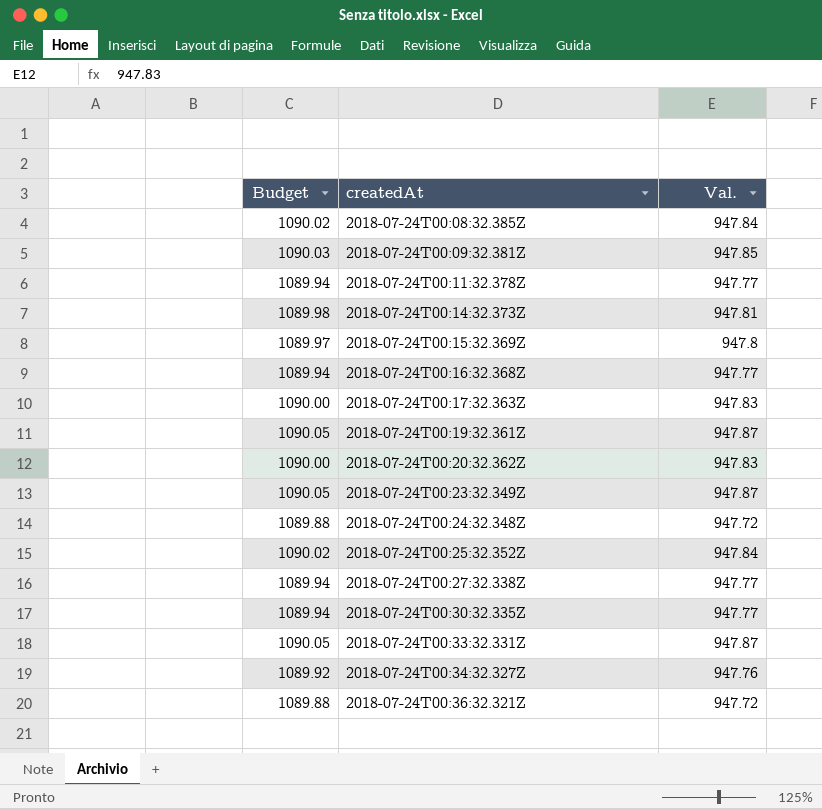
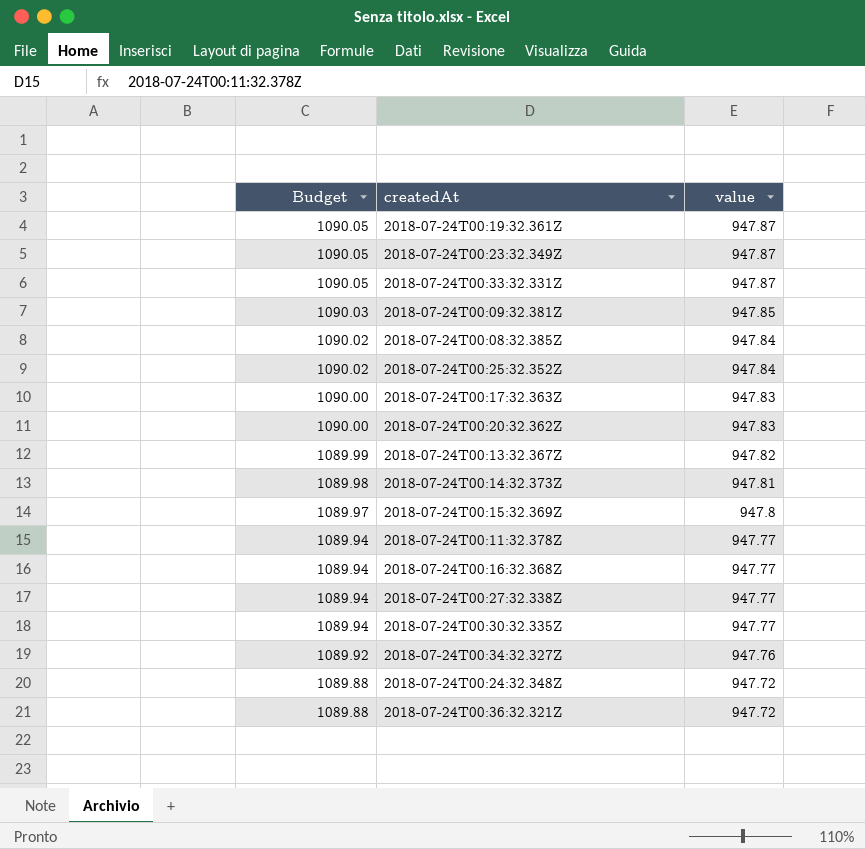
row order: createdAt ascending -> Budget descending
column name: Val. -> value
row 2018-07-24T00:13:32.367Z: none -> 1089.99 | 947.82

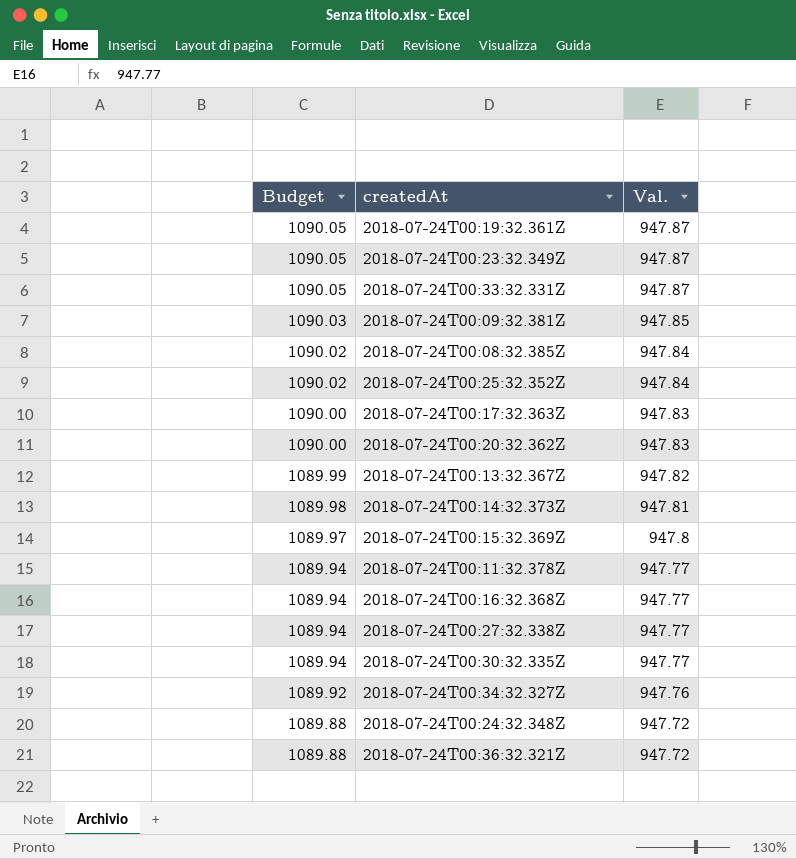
column name: value -> Val.

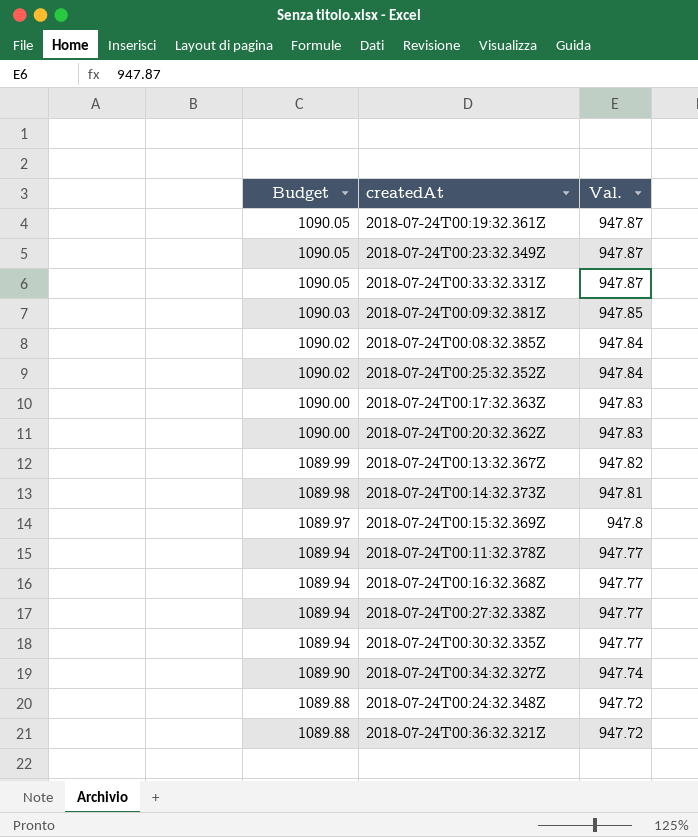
2018-07-24T00:34:32.327Z | Budget: 1089.92 -> 1089.90
2018-07-24T00:34:32.327Z | Val.: 947.76 -> 947.74

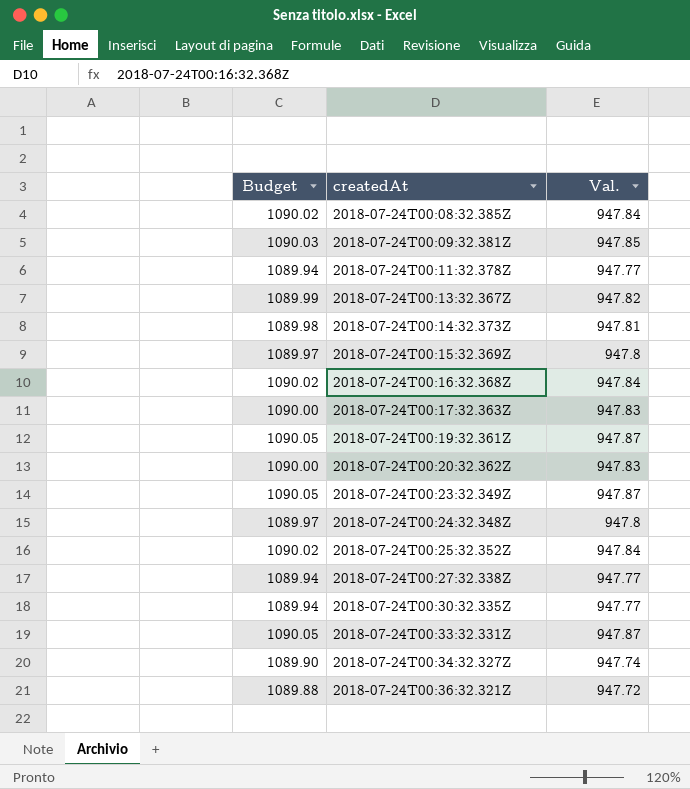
row order: Budget descending -> createdAt ascending
2018-07-24T00:16:32.368Z | Budget: 1089.94 -> 1090.02
2018-07-24T00:16:32.368Z | Val.: 947.77 -> 947.84
2018-07-24T00:24:32.348Z | Budget: 1089.88 -> 1089.97
2018-07-24T00:24:32.348Z | Val.: 947.72 -> 947.8

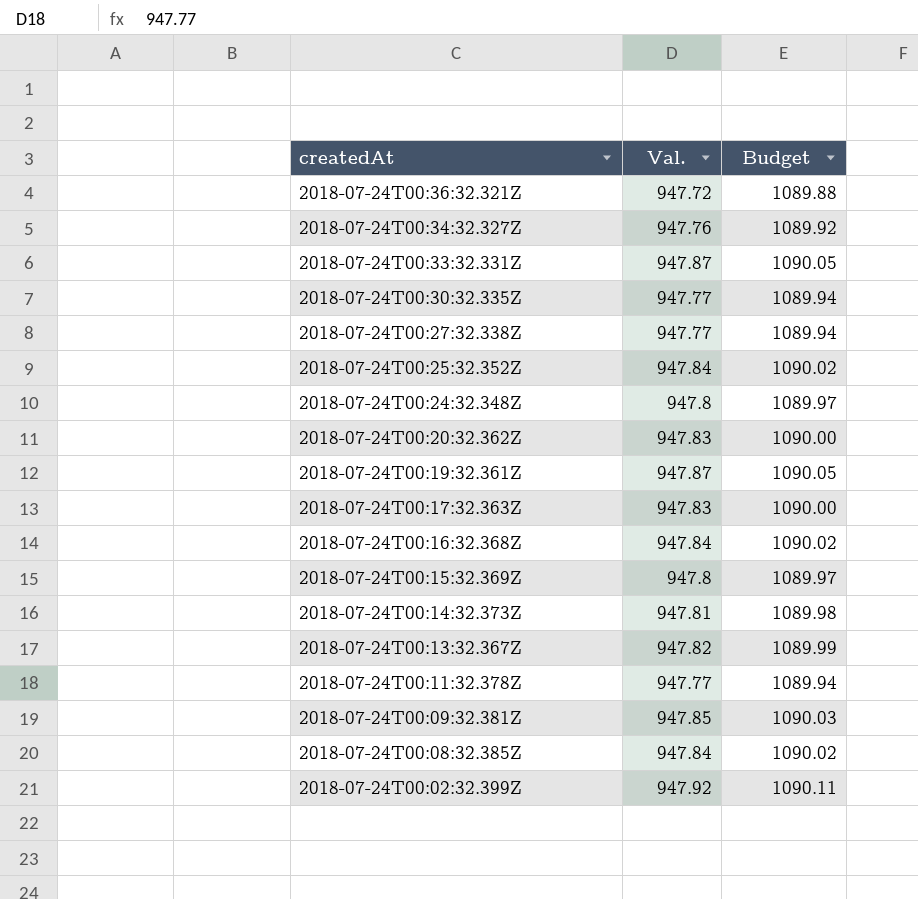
row order: createdAt ascending -> createdAt descending
column Budget | position: 1 -> 3
row 2018-07-24T00:23:32.349Z: 1090.05 | 947.87 -> none
2018-07-24T00:34:32.327Z | Val.: 947.74 -> 947.76
2018-07-24T00:34:32.327Z | Budget: 1089.90 -> 1089.92
row 2018-07-24T00:02:32.399Z: none -> 947.92 | 1090.11

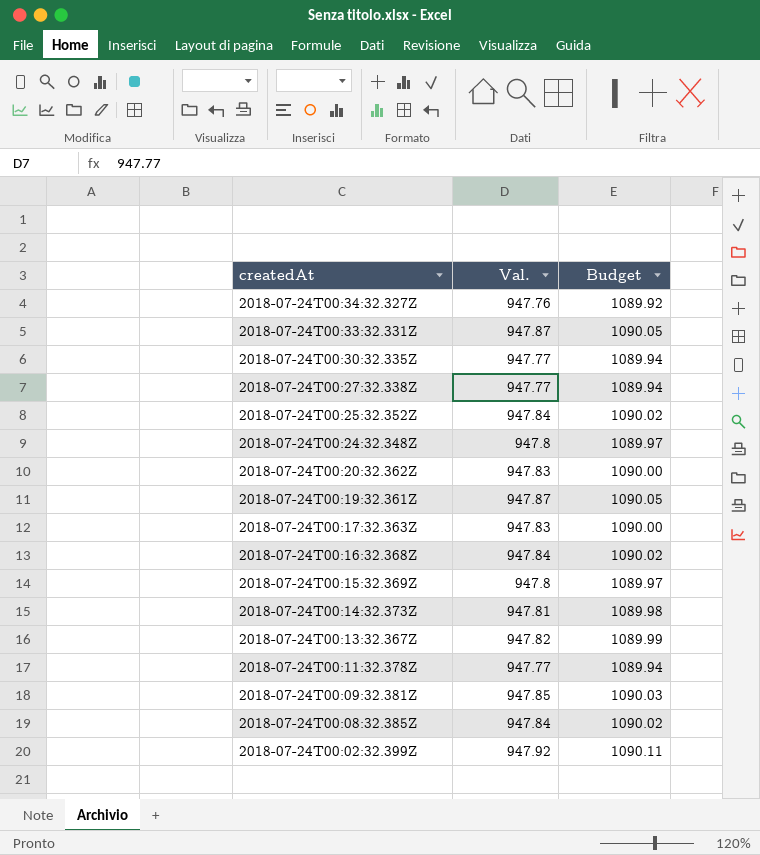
row 2018-07-24T00:36:32.321Z: 947.72 | 1089.88 -> none

